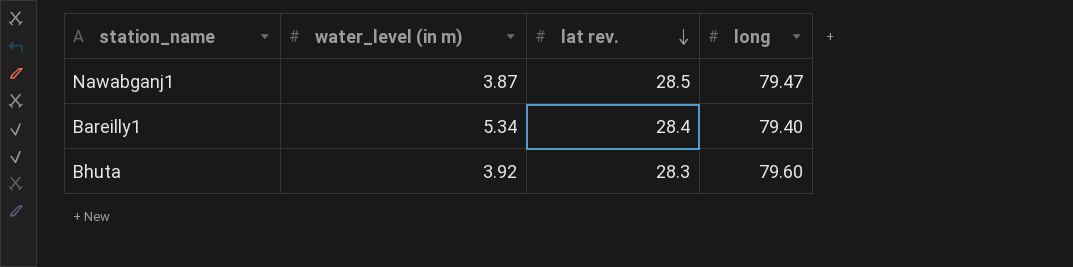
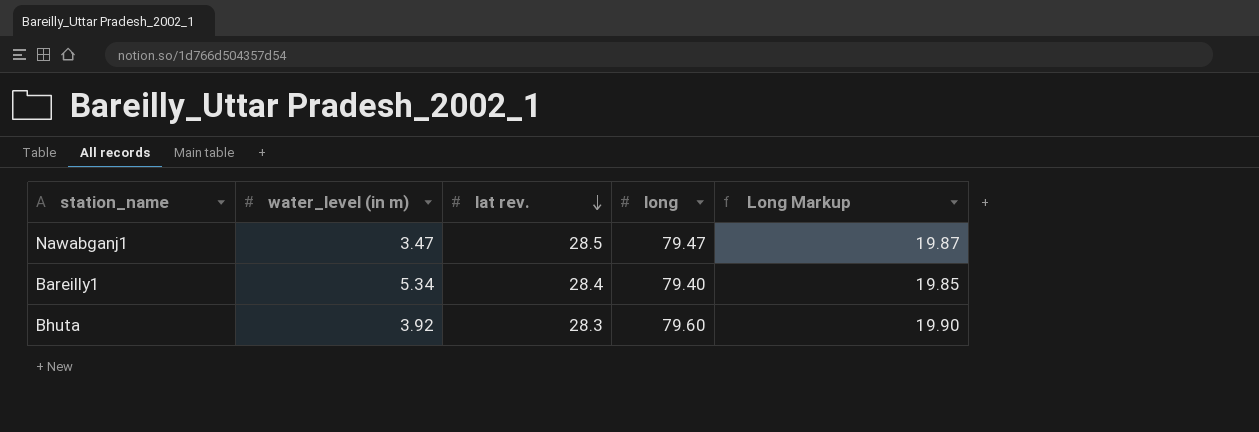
column Long Markup | formula: none -> [long] * 0.25
Nawabganj1 | water_level (in m): 3.87 -> 3.47

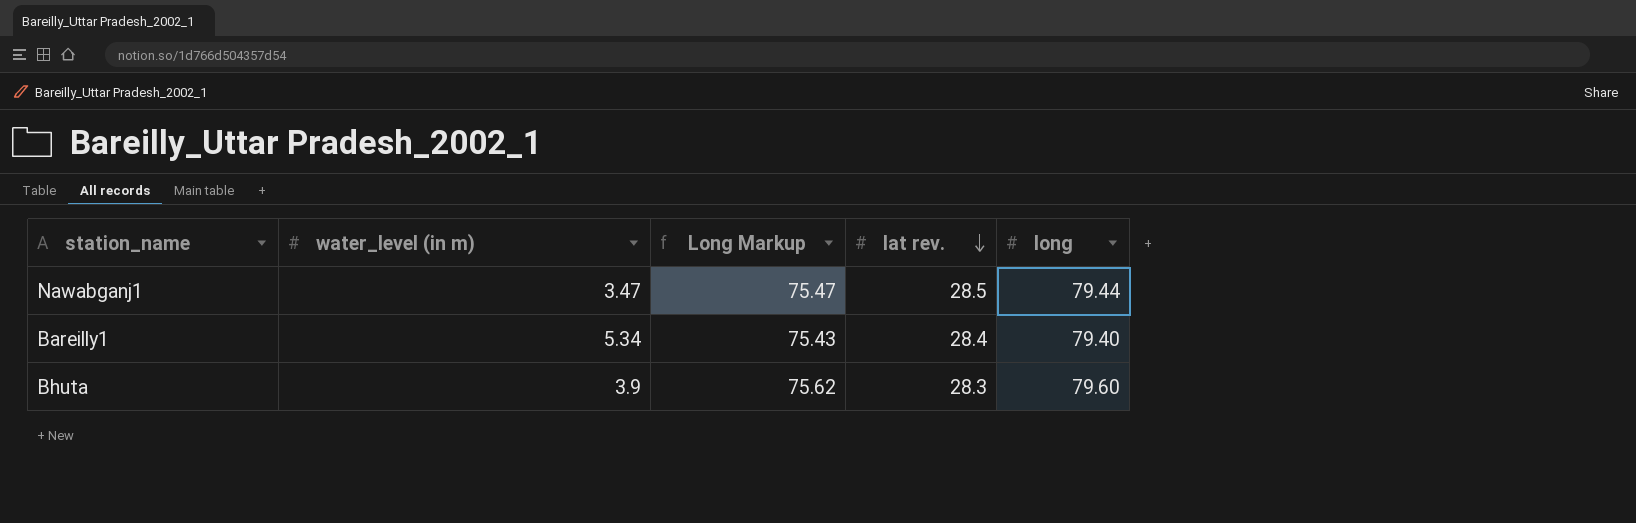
column Long Markup | formula: [long] * 0.25 -> [long] * 0.95
column Long Markup | position: 5 -> 3
Nawabganj1 | long: 79.47 -> 79.44
Bhuta | water_level (in m): 3.92 -> 3.9

